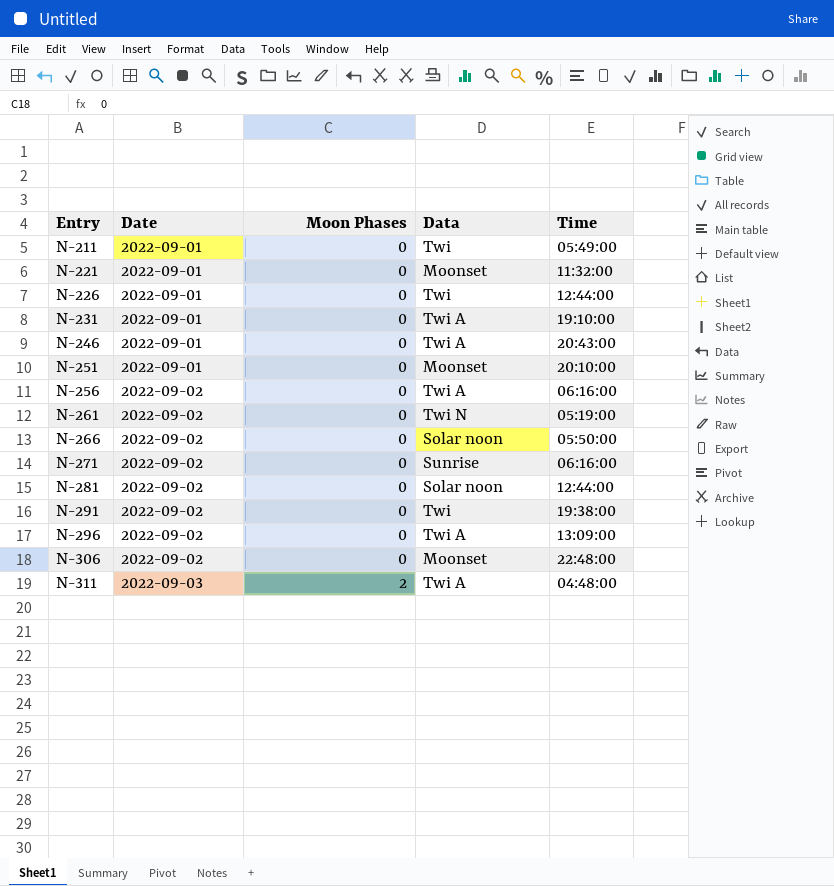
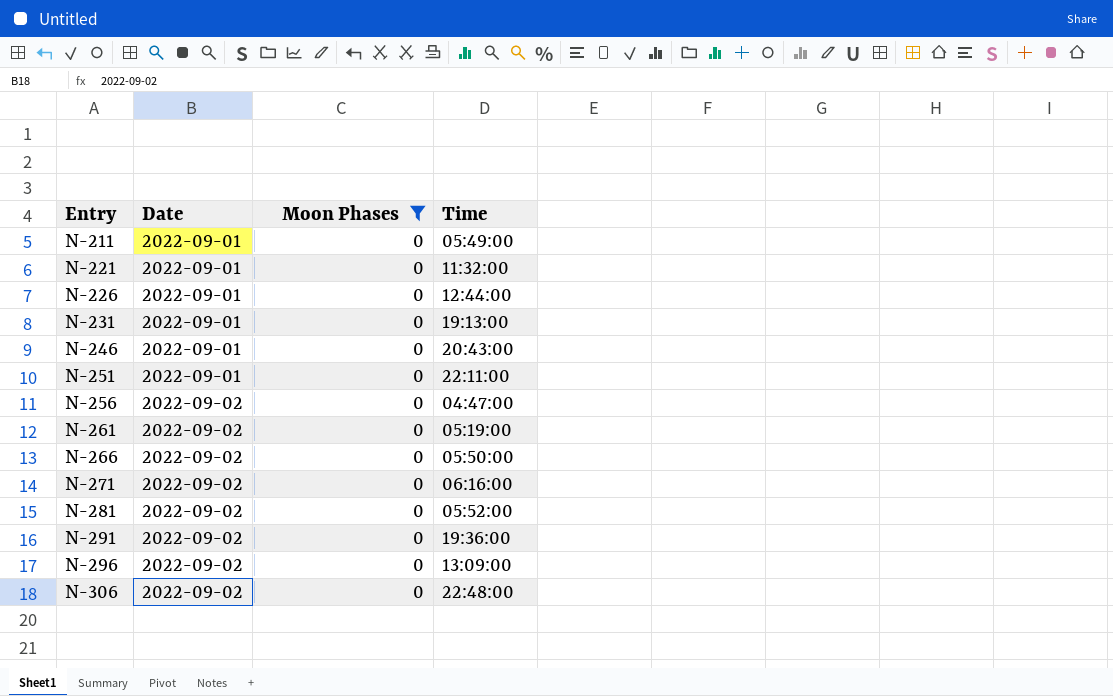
filter: none -> Moon Phases = 0
column Data | position: 4 -> none
N-231 | Time: 19:10:00 -> 19:13:00
N-251 | Time: 20:10:00 -> 22:11:00
N-256 | Time: 06:16:00 -> 04:47:00
N-281 | Time: 12:44:00 -> 05:52:00
N-291 | Time: 19:38:00 -> 19:36:00

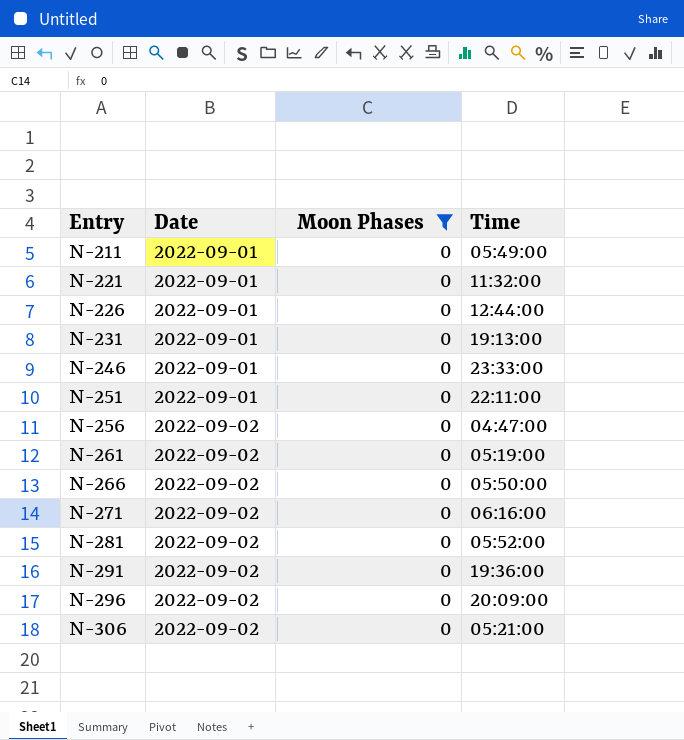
N-246 | Time: 20:43:00 -> 23:33:00
N-296 | Time: 13:09:00 -> 20:09:00
N-306 | Time: 22:48:00 -> 05:21:00

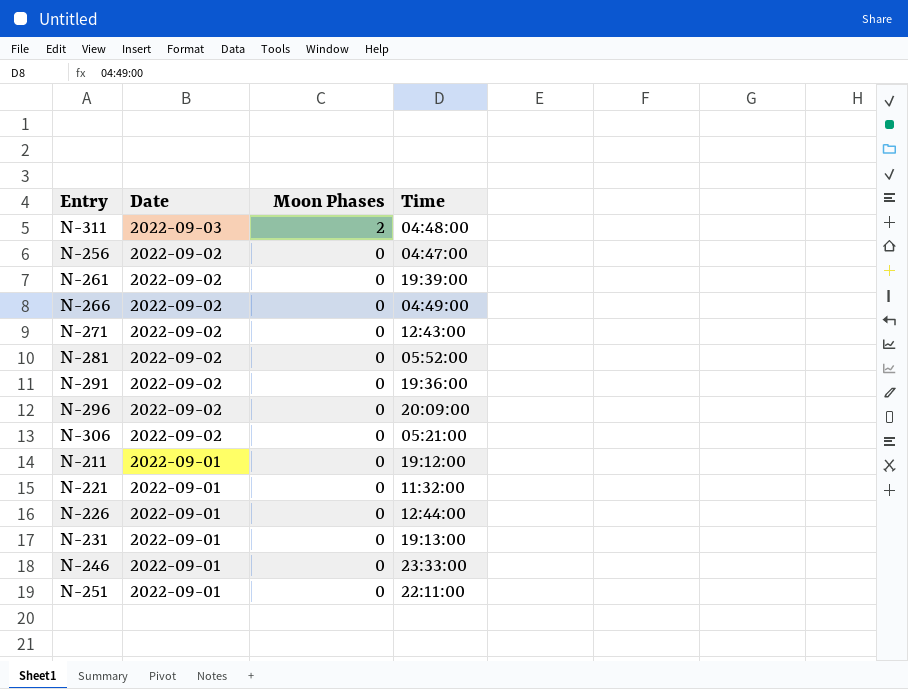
filter: Moon Phases = 0 -> none
row order: Entry ascending -> Date descending
N-261 | Time: 05:19:00 -> 19:39:00
N-266 | Time: 05:50:00 -> 04:49:00
N-271 | Time: 06:16:00 -> 12:43:00
N-211 | Time: 05:49:00 -> 19:12:00

